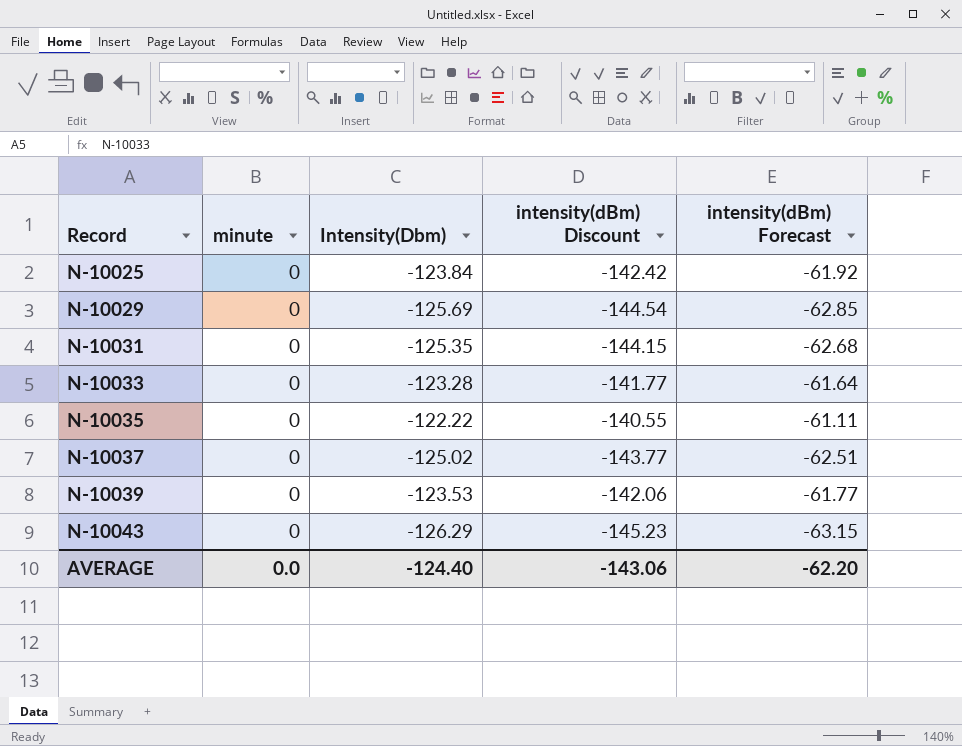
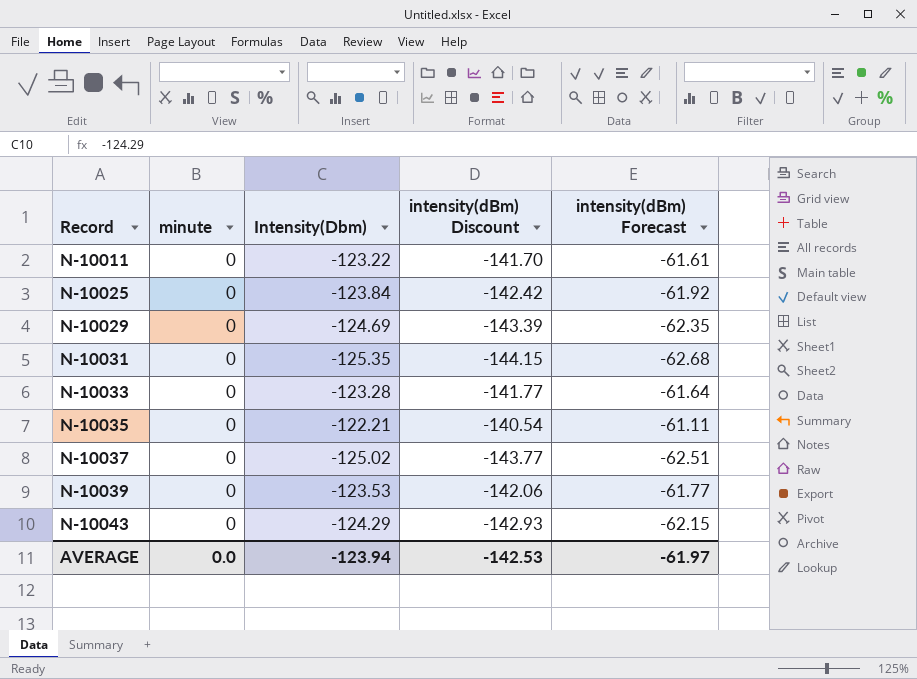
row N-10011: none -> 0 | -123.22 | -141.70 | -61.61
N-10029 | Intensity(Dbm): -125.69 -> -124.69
N-10029 | intensity(dBm) Discount: -144.54 -> -143.39
N-10029 | intensity(dBm) Forecast: -62.85 -> -62.35
N-10035 | Intensity(Dbm): -122.22 -> -122.21
N-10035 | intensity(dBm) Discount: -140.55 -> -140.54
N-10043 | Intensity(Dbm): -126.29 -> -124.29
N-10043 | intensity(dBm) Discount: -145.23 -> -142.93
N-10043 | intensity(dBm) Forecast: -63.15 -> -62.15
AVERAGE | Intensity(Dbm): -124.40 -> -123.94
AVERAGE | intensity(dBm) Discount: -143.06 -> -142.53
AVERAGE | intensity(dBm) Forecast: -62.20 -> -61.97

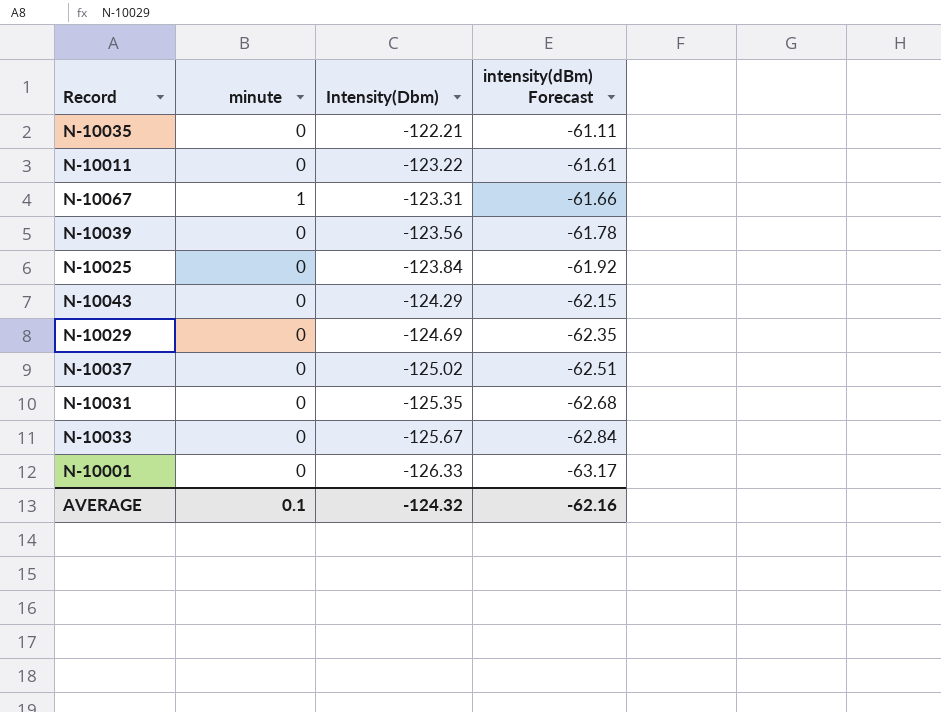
row order: Record ascending -> Intensity(Dbm) descending
column intensity(dBm) Discount | formula: [Intensity(Dbm)] * 1.15 -> none
row N-10067: none -> 1 | -123.31 | -61.66
N-10039 | Intensity(Dbm): -123.53 -> -123.56
N-10039 | intensity(dBm) Forecast: -61.77 -> -61.78
N-10033 | Intensity(Dbm): -123.28 -> -125.67
N-10033 | intensity(dBm) Forecast: -61.64 -> -62.84
row N-10001: none -> 0 | -126.33 | -63.17
AVERAGE | minute: 0.0 -> 0.1
AVERAGE | Intensity(Dbm): -123.94 -> -124.32
AVERAGE | intensity(dBm) Forecast: -61.97 -> -62.16

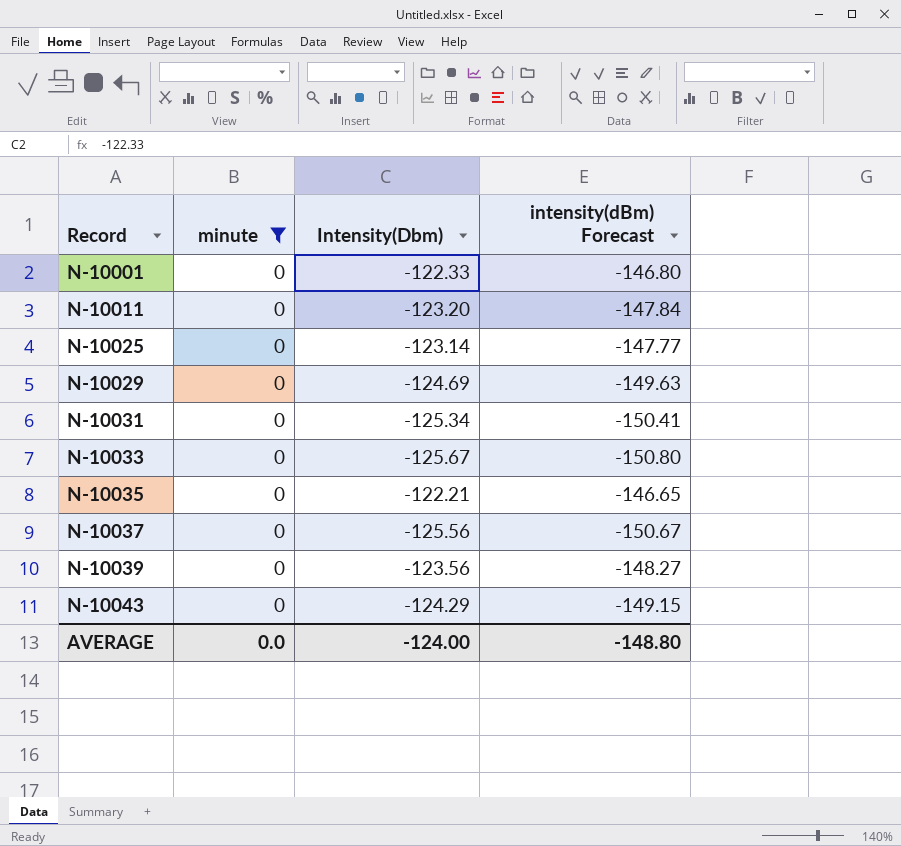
filter: none -> minute = 0
row order: Intensity(Dbm) descending -> Record ascending
column intensity(dBm) Forecast | formula: [Intensity(Dbm)] * 0.5 -> [Intensity(Dbm)] * 1.2
N-10001 | Intensity(Dbm): -126.33 -> -122.33
N-10011 | Intensity(Dbm): -123.22 -> -123.20
N-10025 | Intensity(Dbm): -123.84 -> -123.14
N-10031 | Intensity(Dbm): -125.35 -> -125.34
N-10037 | Intensity(Dbm): -125.02 -> -125.56
AVERAGE | minute: 0.1 -> 0.0
AVERAGE | Intensity(Dbm): -124.32 -> -124.00
AVERAGE | intensity(dBm) Forecast: -62.16 -> -148.80

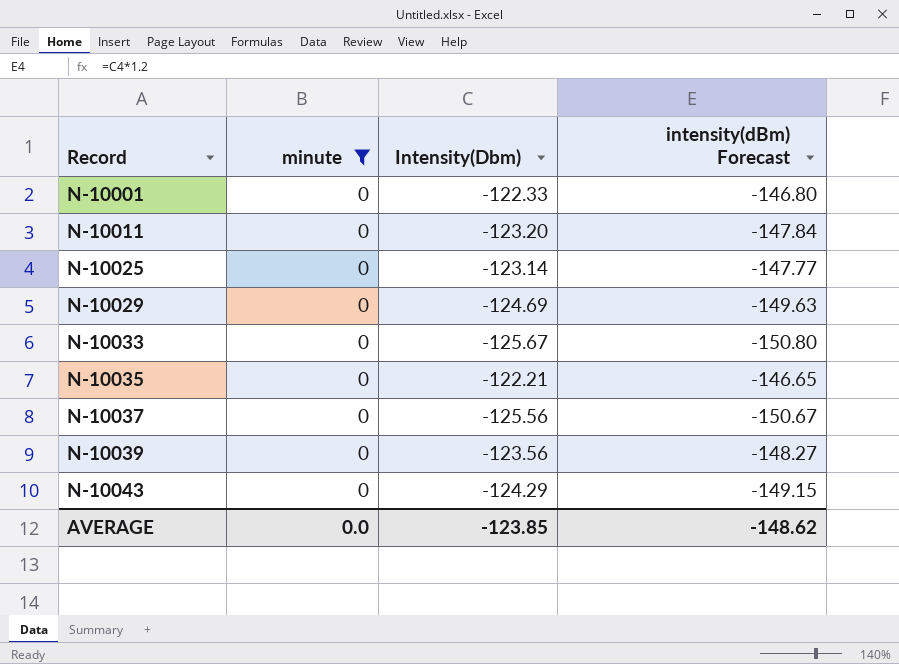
row N-10031: 0 | -125.34 | -150.41 -> none
AVERAGE | Intensity(Dbm): -124.00 -> -123.85
AVERAGE | intensity(dBm) Forecast: -148.80 -> -148.62

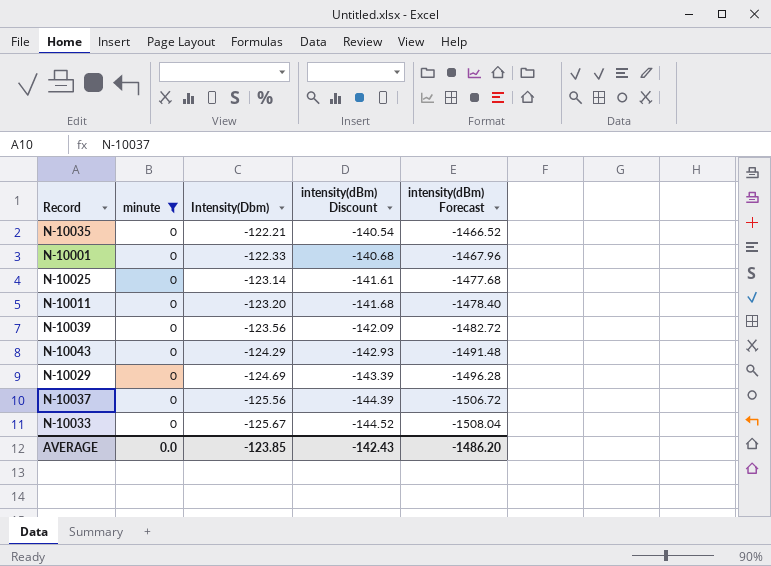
row order: Record ascending -> Intensity(Dbm) descending
column intensity(dBm) Discount | formula: none -> [Intensity(Dbm)] * 1.15
column intensity(dBm) Forecast | formula: [Intensity(Dbm)] * 1.2 -> [Intensity(Dbm)] * 12
AVERAGE | intensity(dBm) Forecast: -148.62 -> -1486.20

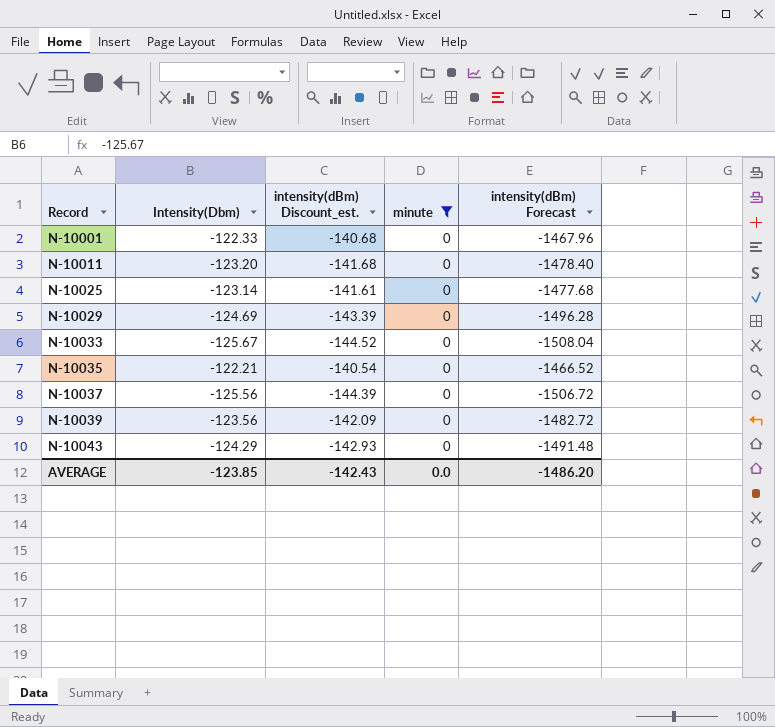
row order: Intensity(Dbm) descending -> Record ascending
column name: intensity(dBm) Discount -> intensity(dBm) Discount_est.
column minute | position: 2 -> 4

